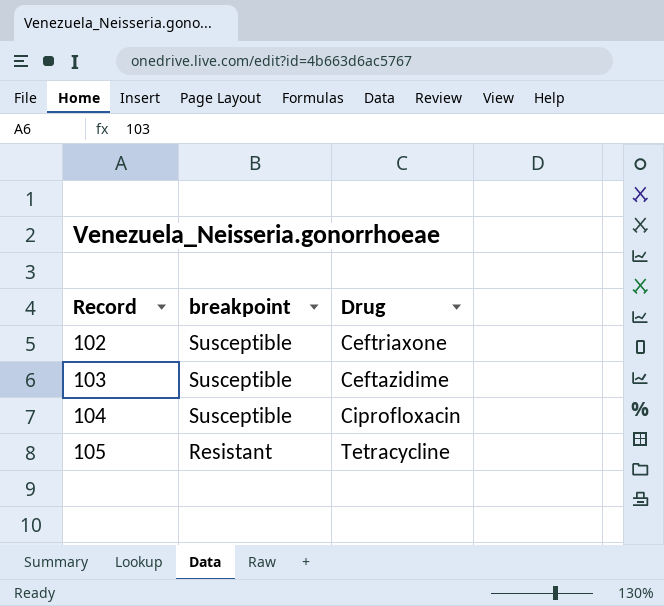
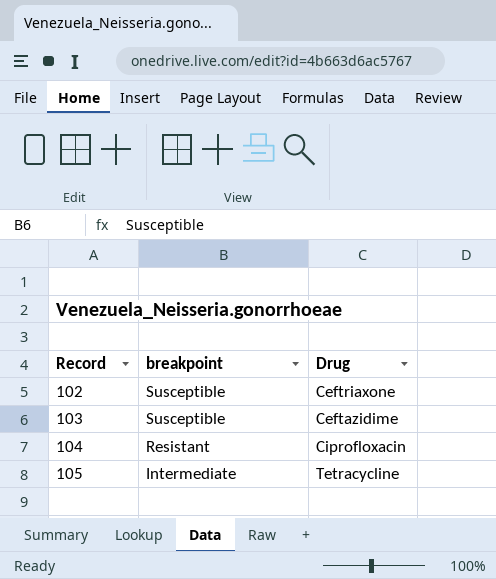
104 | breakpoint: Susceptible -> Resistant
105 | breakpoint: Resistant -> Intermediate

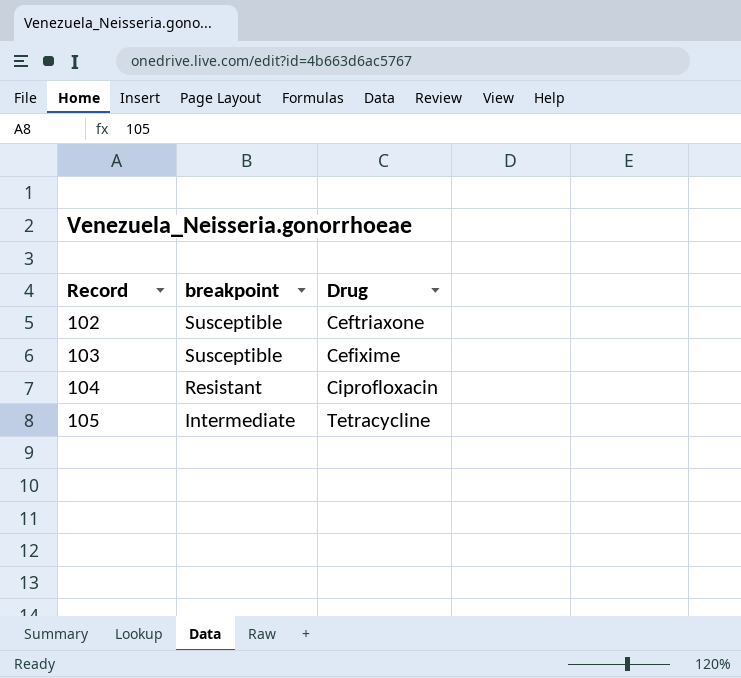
103 | Drug: Ceftazidime -> Cefixime

